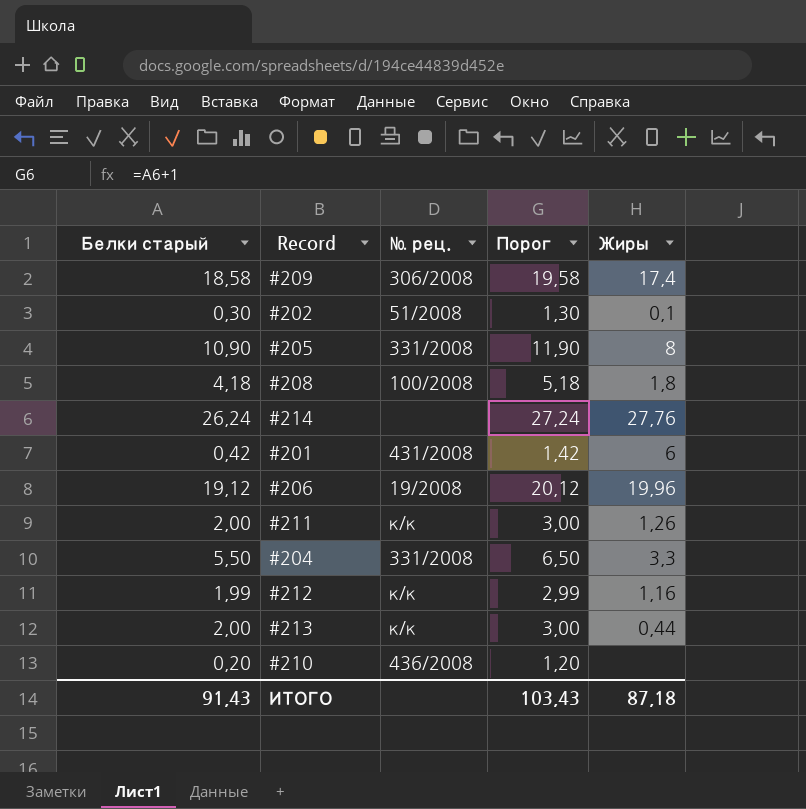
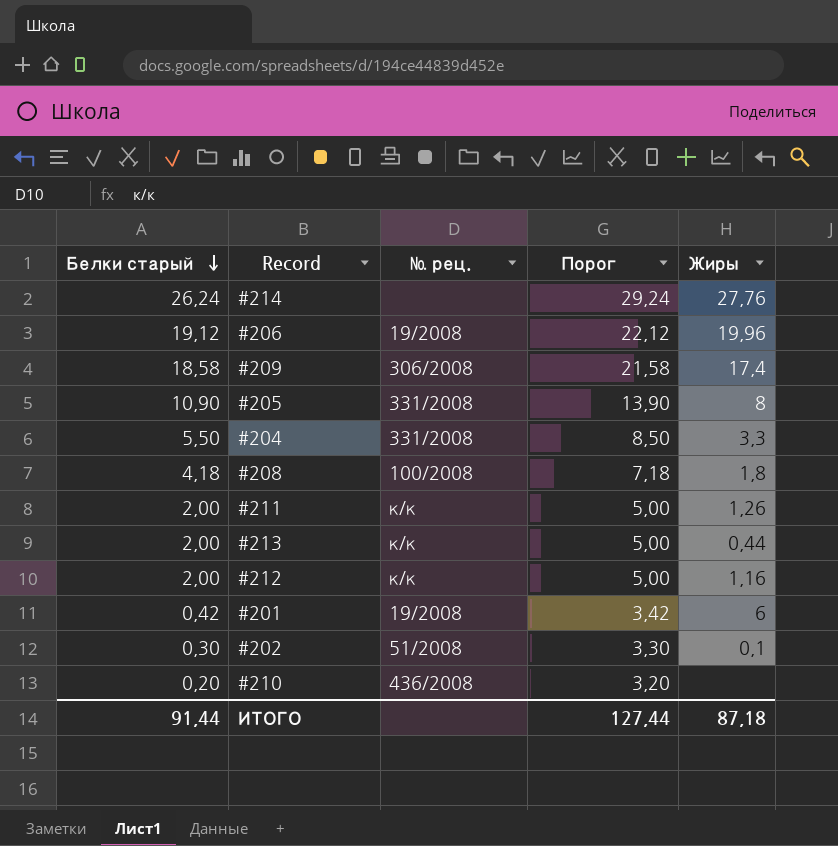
row order: none -> Белки старый descending
column Порог | formula: [Белки старый] + 1 -> [Белки старый] + 3
#212 | Белки старый: 1,99 -> 2,00
#201 | № рец.: 431/2008 -> 19/2008
ИТОГО | Белки старый: 91,43 -> 91,44
ИТОГО | Порог: 103,43 -> 127,44

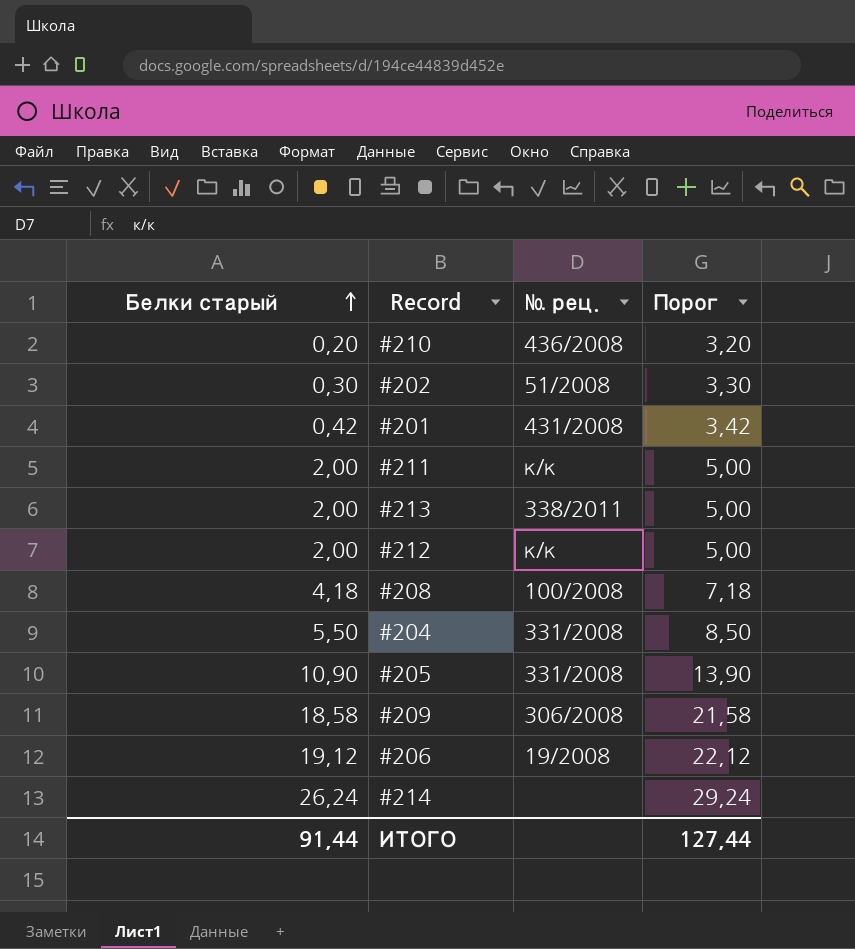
row order: Белки старый descending -> Белки старый ascending
column Жиры | position: 5 -> none
#201 | № рец.: 19/2008 -> 431/2008
#213 | № рец.: к/к -> 338/2011

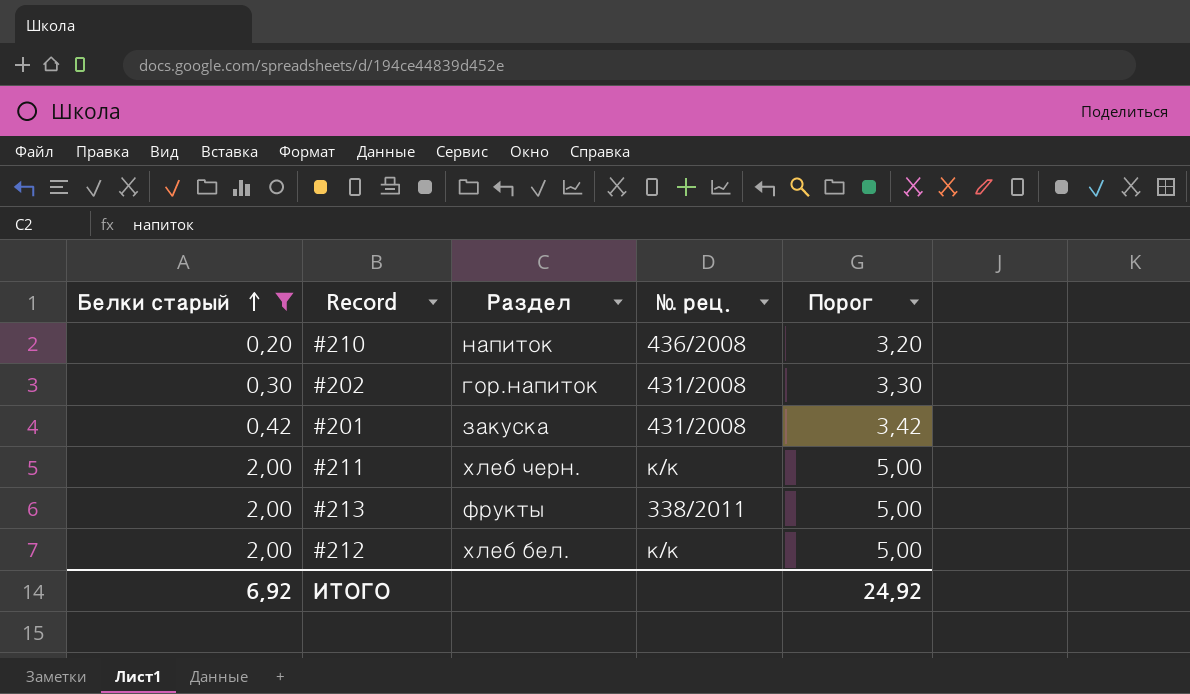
filter: none -> Белки старый <= 2,00
column Раздел | position: none -> 3
#202 | № рец.: 51/2008 -> 431/2008
ИТОГО | Белки старый: 91,44 -> 6,92
ИТОГО | Порог: 127,44 -> 24,92

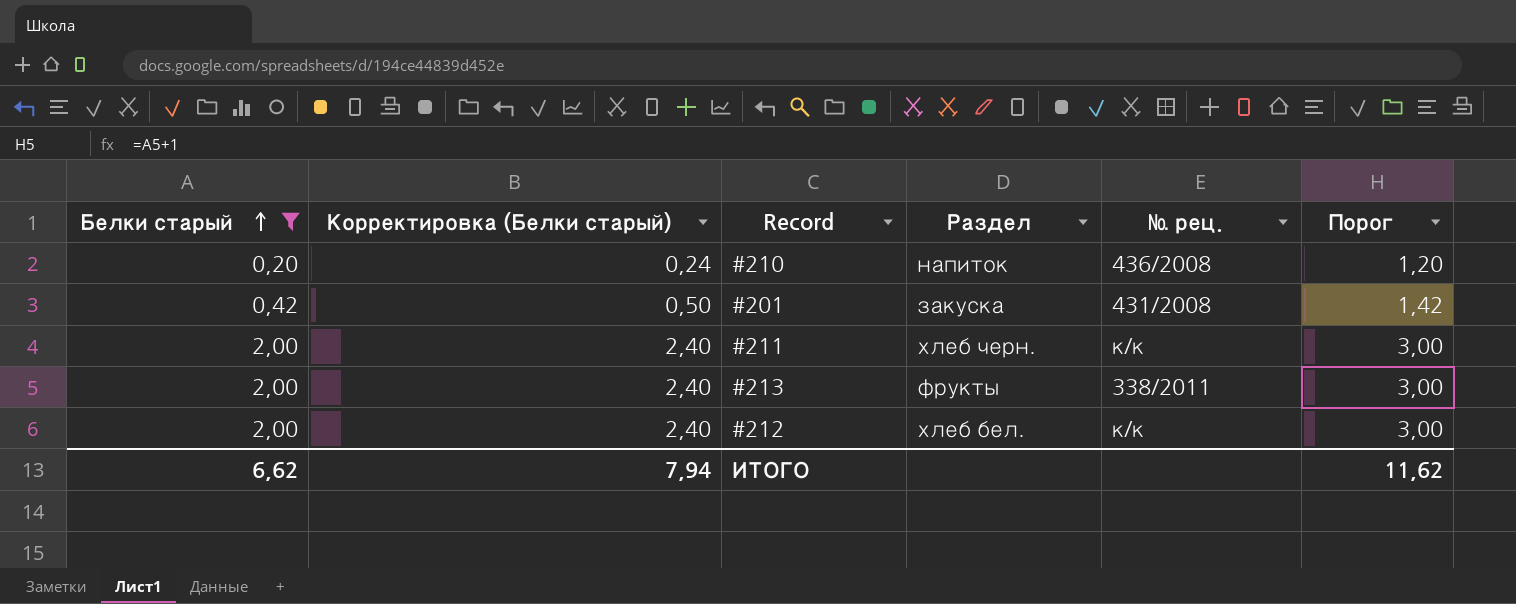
column Корректировка (Белки старый) | formula: none -> [Белки старый] * 1,2
column Порог | formula: [Белки старый] + 3 -> [Белки старый] + 1
row #202: 0,30 | гор.напиток | 431/2008 | 3,30 -> none
ИТОГО | Белки старый: 6,92 -> 6,62
ИТОГО | Порог: 24,92 -> 11,62

